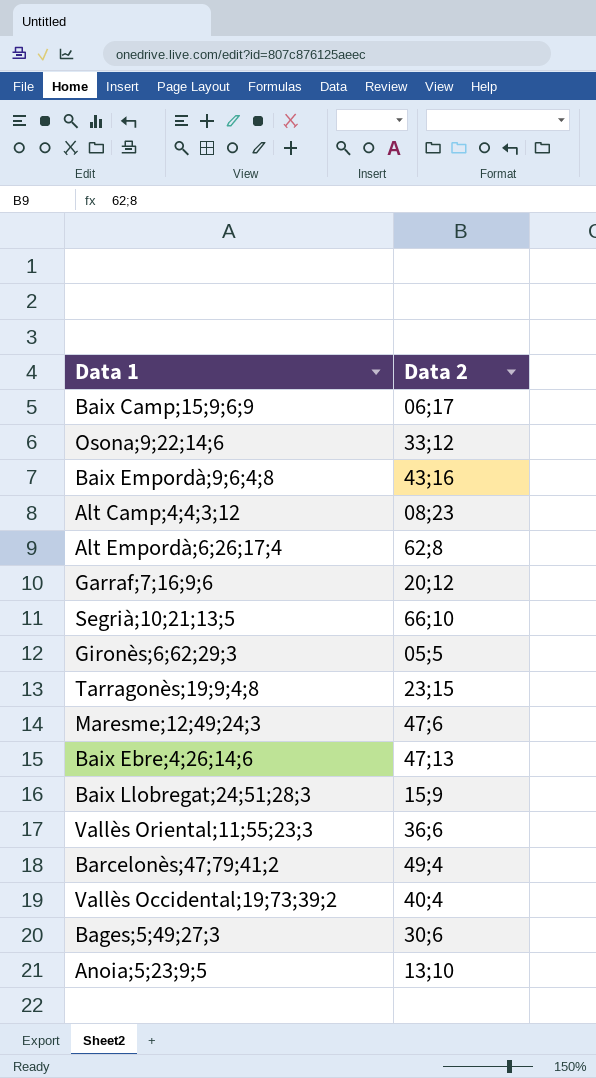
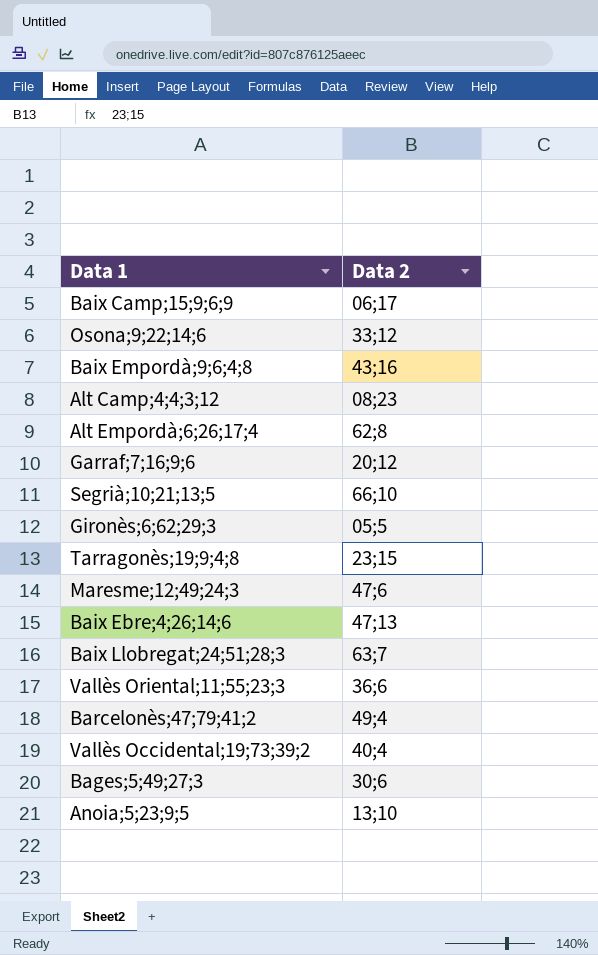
Baix Llobregat;24;51;28;3 | Data 2: 15;9 -> 63;7

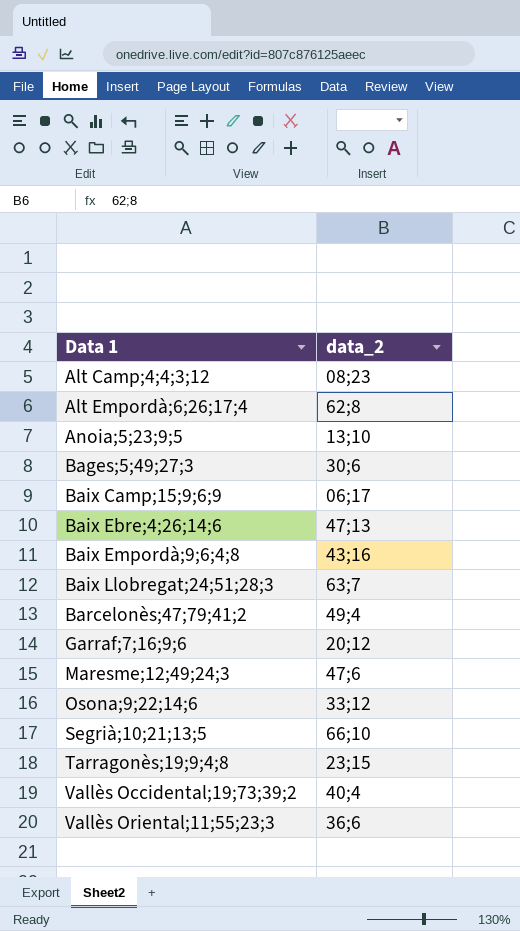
row order: none -> Data 1 ascending
column name: Data 2 -> data_2
row Gironès;6;62;29;3: 05;5 -> none

